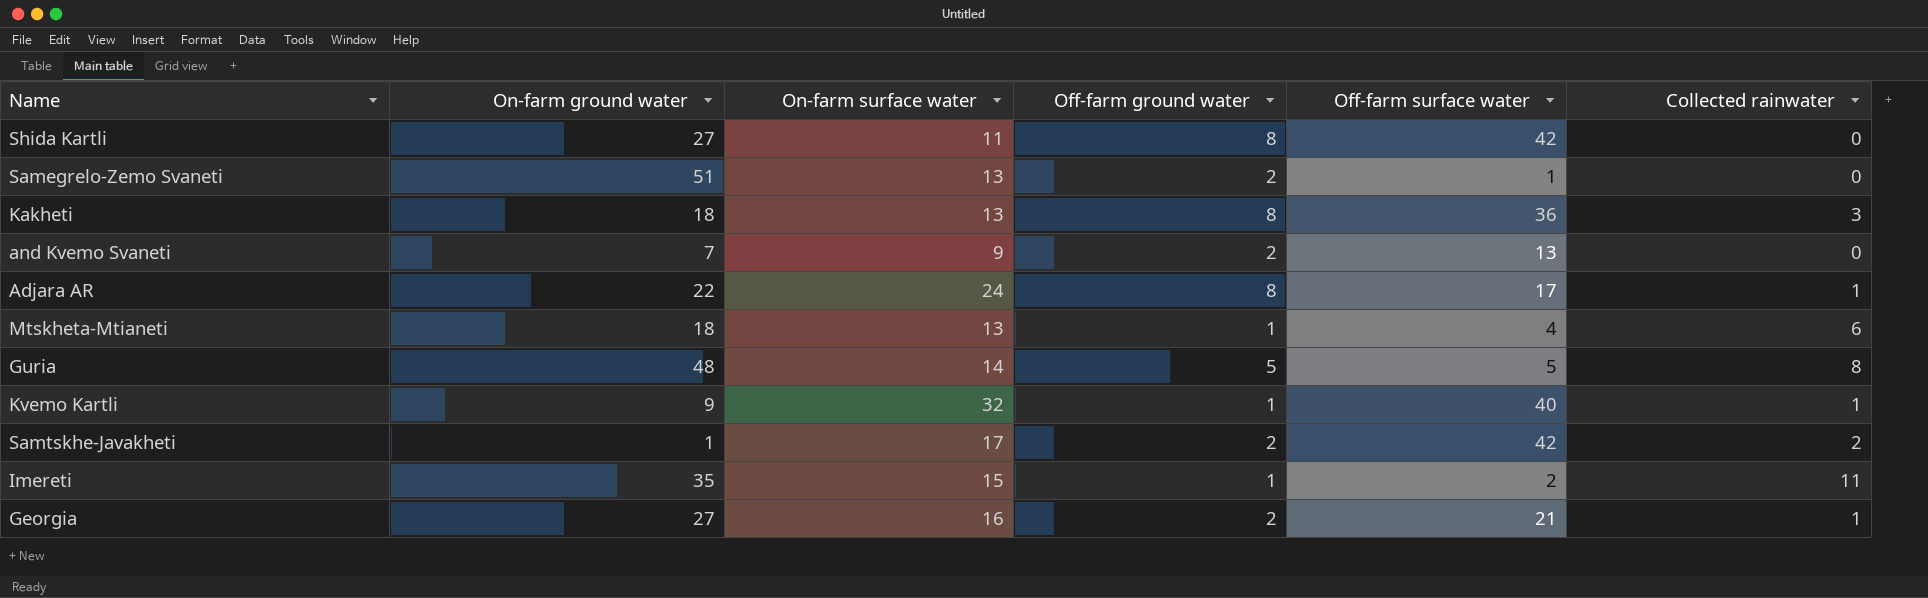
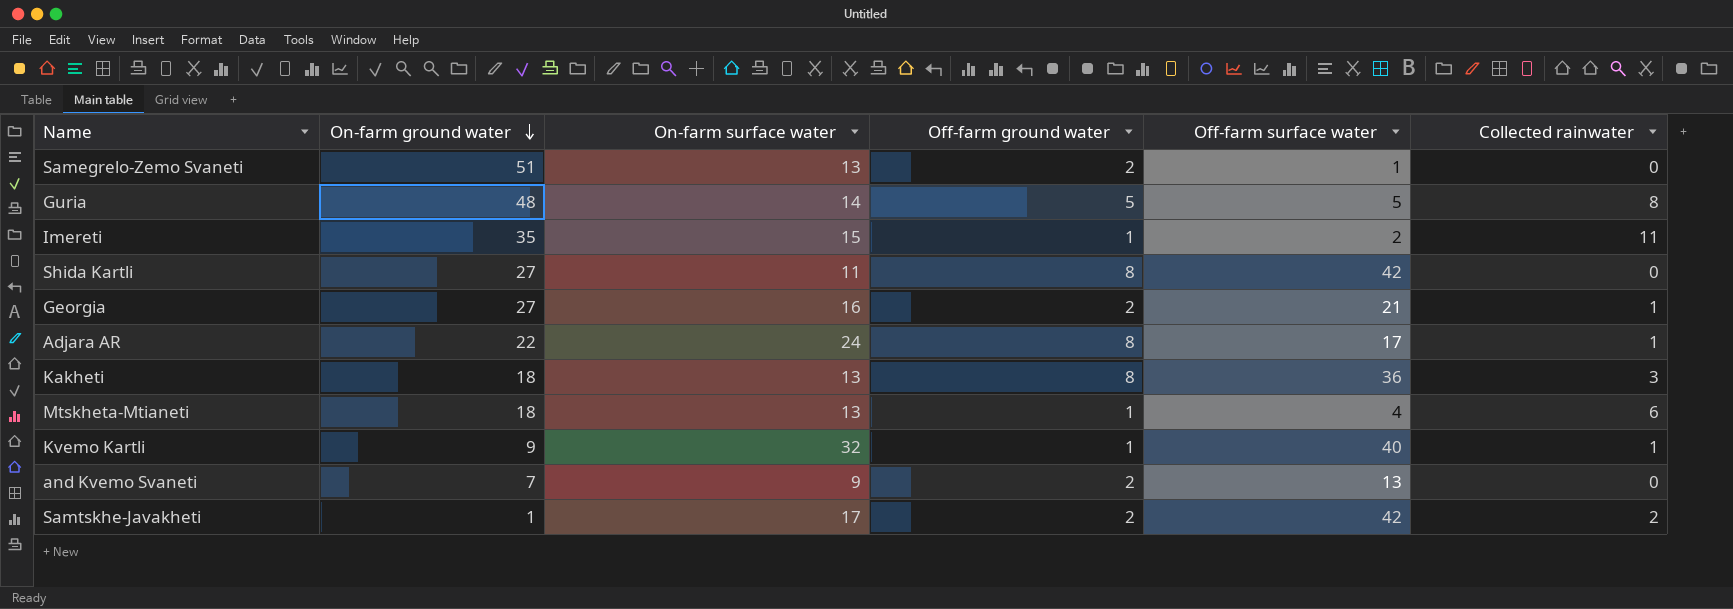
row order: none -> On-farm ground water descending

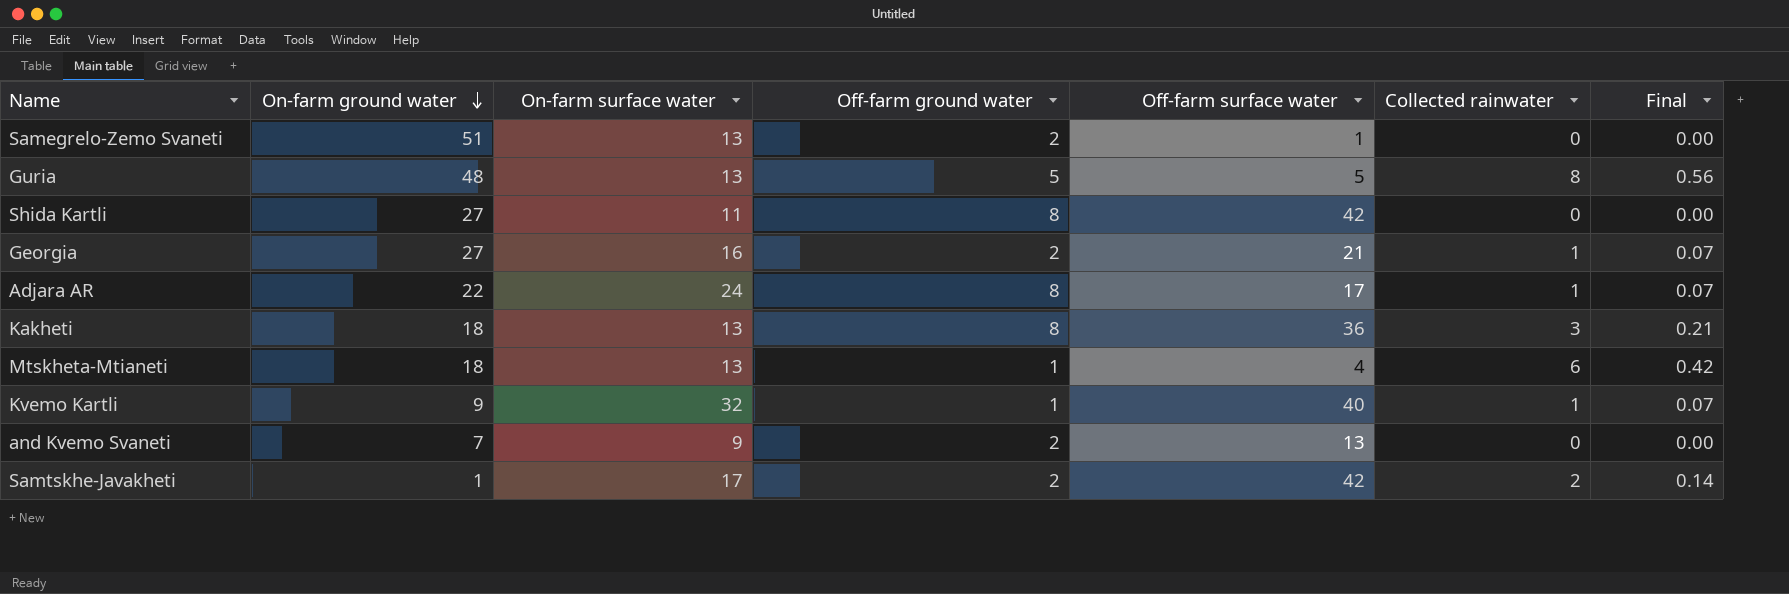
column Final | formula: none -> [Collected rainwater] * 0.07
row Imereti: 35 | 15 | 1 | 2 | 11 -> none
Guria | On-farm surface water: 14 -> 13

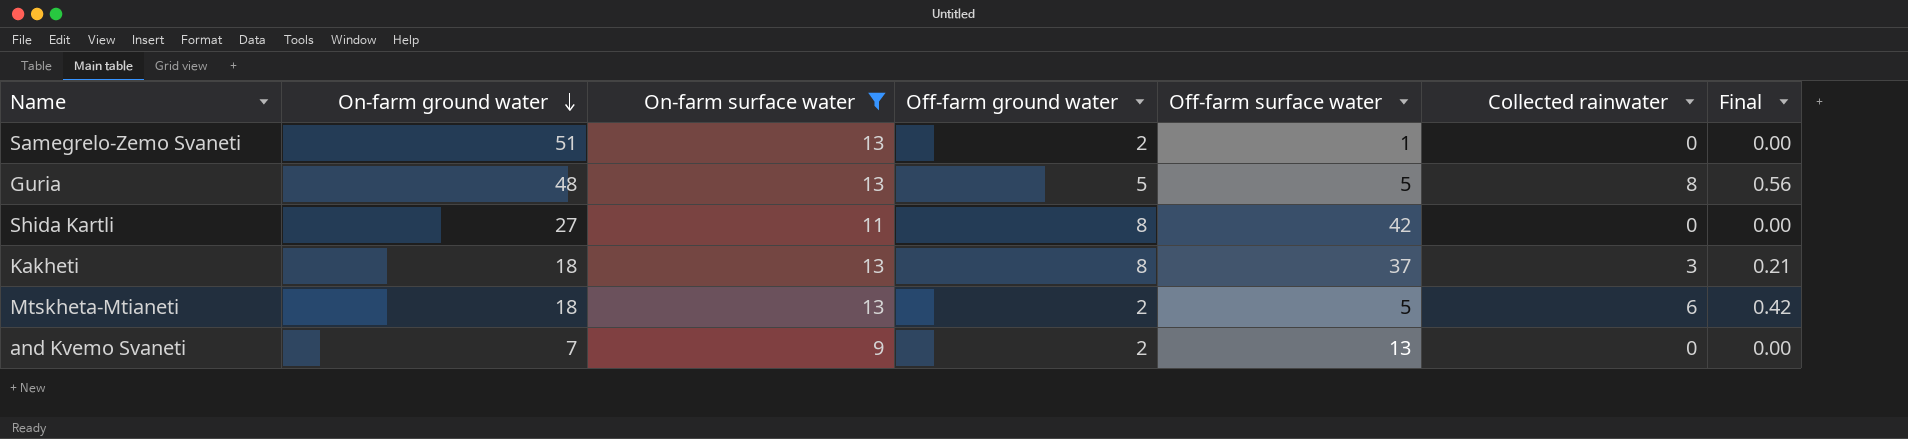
filter: none -> On-farm surface water <= 13
Kakheti | Off-farm surface water: 36 -> 37
Mtskheta-Mtianeti | Off-farm ground water: 1 -> 2
Mtskheta-Mtianeti | Off-farm surface water: 4 -> 5

